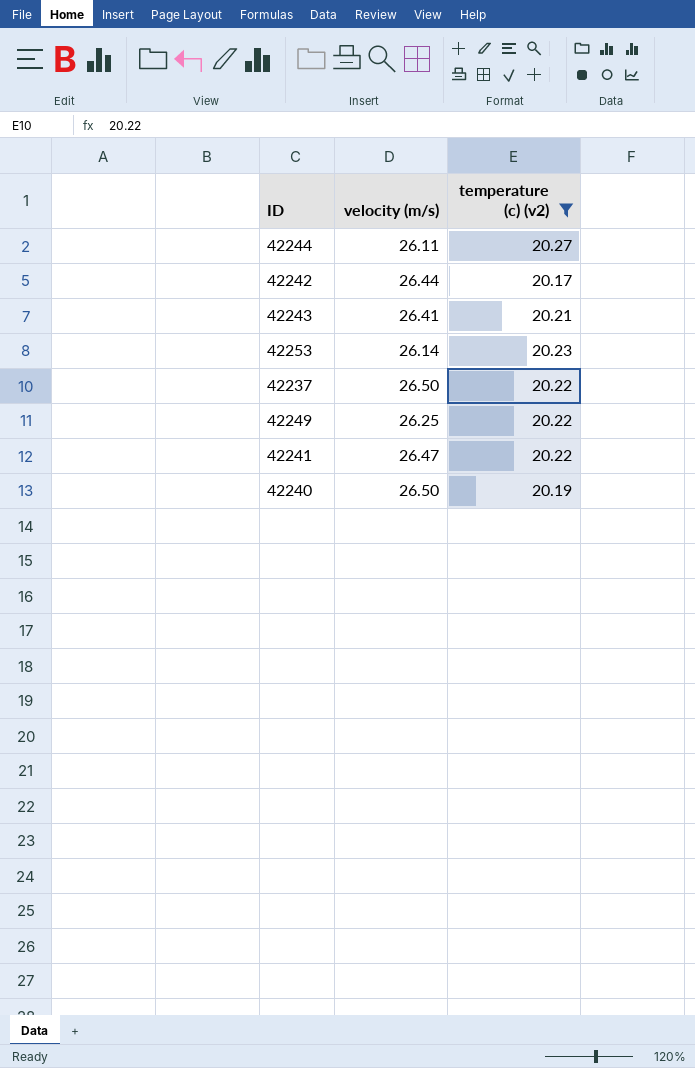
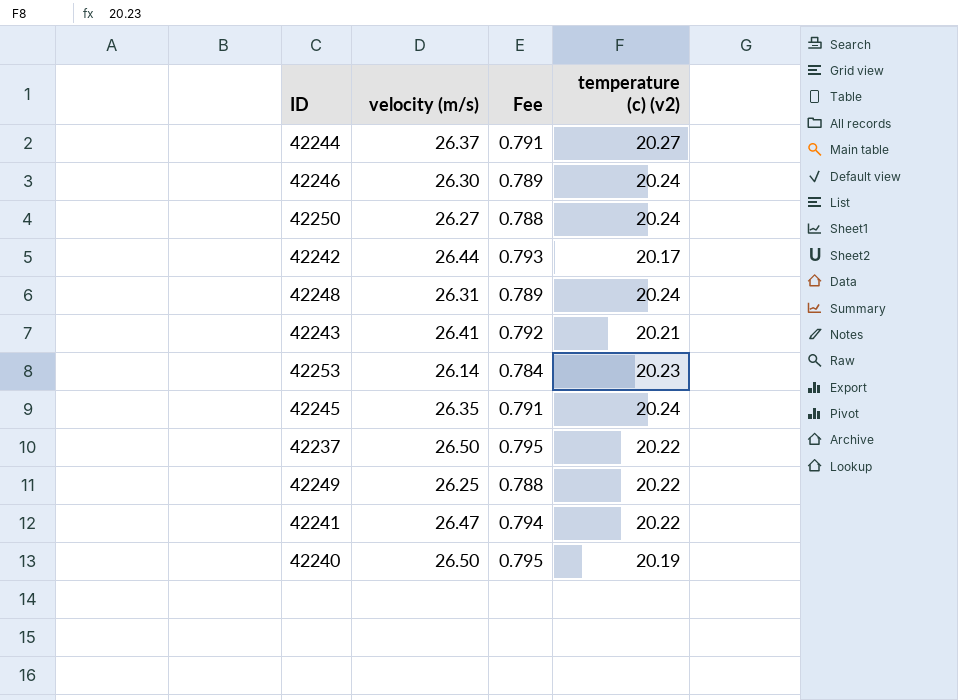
filter: temperature (c) (v2) != 20.24 -> none
column Fee | formula: none -> [velocity (m/s)] * 0.03
42244 | velocity (m/s): 26.11 -> 26.37

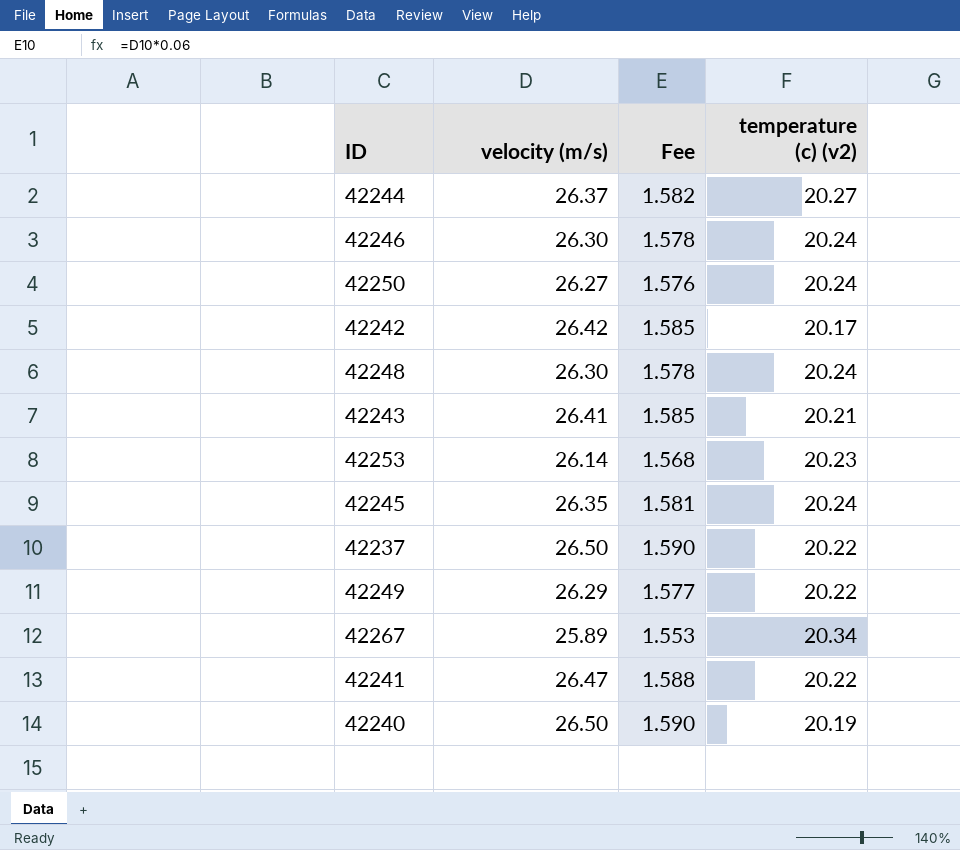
column Fee | formula: [velocity (m/s)] * 0.03 -> [velocity (m/s)] * 0.06
42242 | velocity (m/s): 26.44 -> 26.42
42248 | velocity (m/s): 26.31 -> 26.30
42249 | velocity (m/s): 26.25 -> 26.29
row 42267: none -> 25.89 | 1.553 | 20.34

